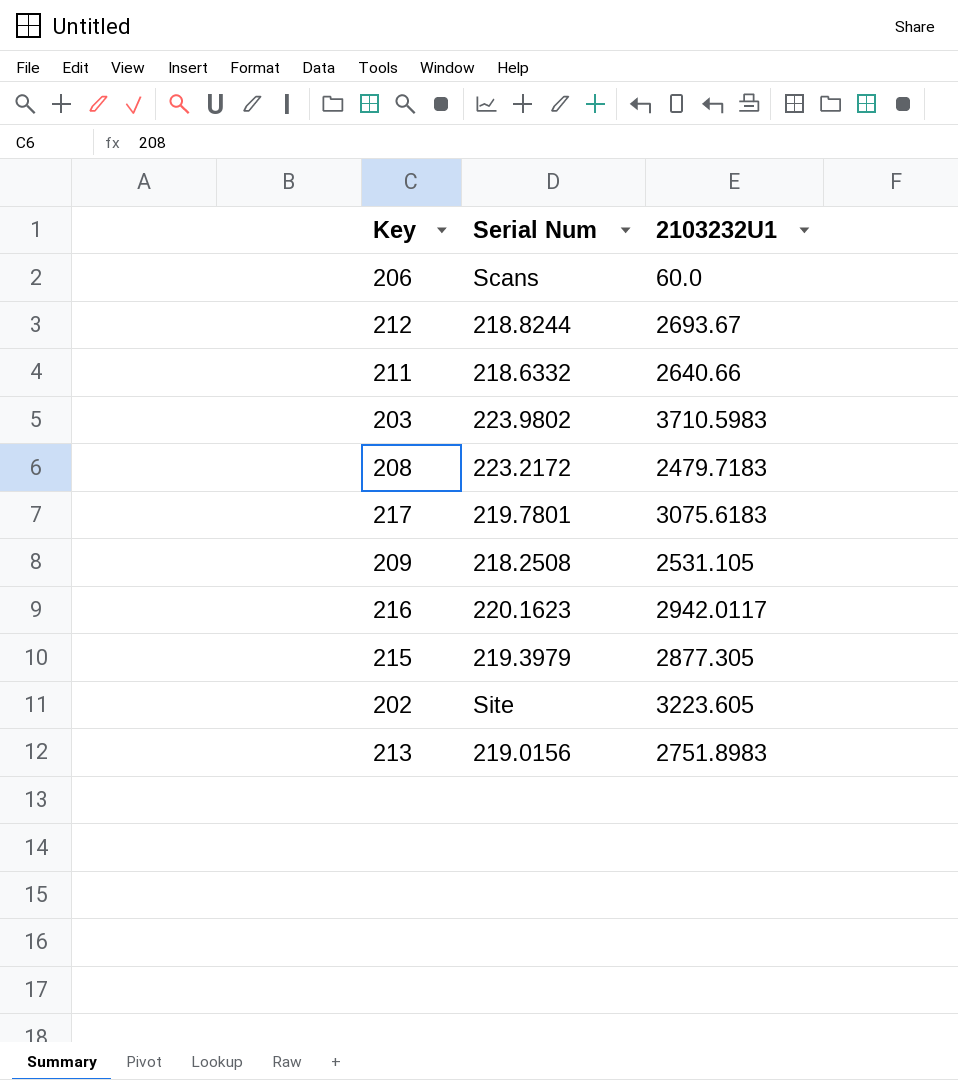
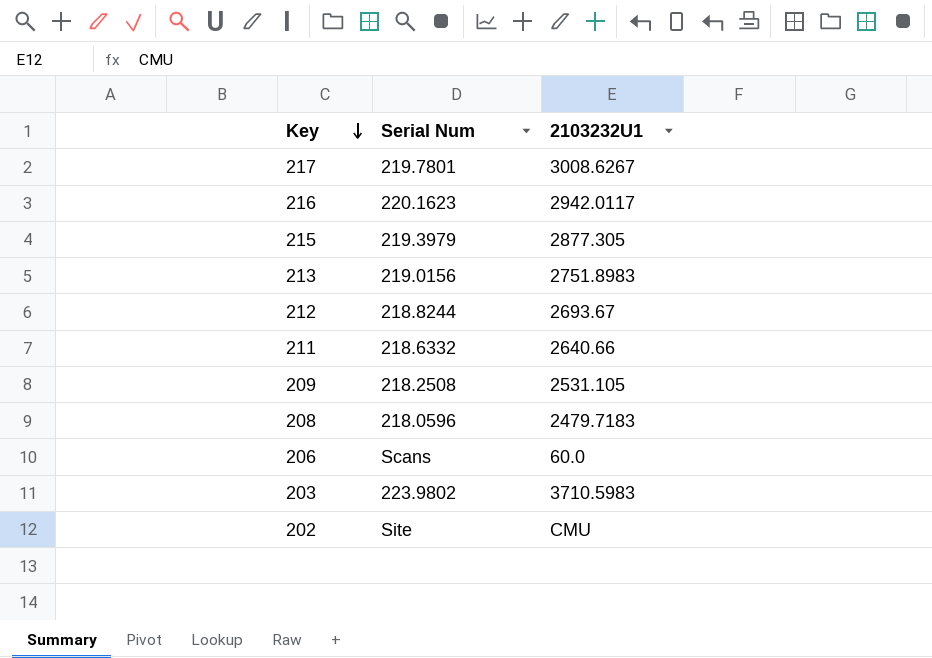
row order: none -> Key descending
217 | 2103232U1: 3075.6183 -> 3008.6267
208 | Serial Num: 223.2172 -> 218.0596
202 | 2103232U1: 3223.605 -> CMU

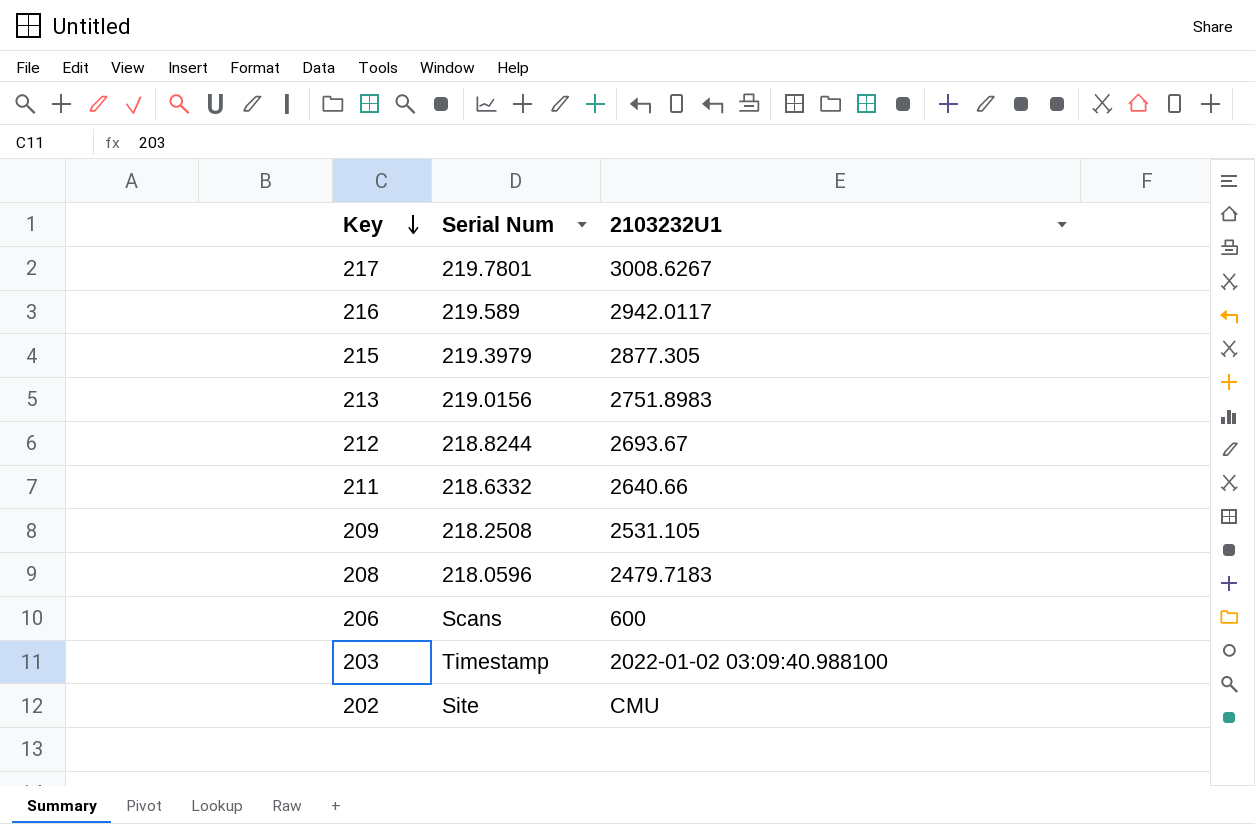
216 | Serial Num: 220.1623 -> 219.589
206 | 2103232U1: 60.0 -> 600
203 | Serial Num: 223.9802 -> Timestamp
203 | 2103232U1: 3710.5983 -> 2022-01-02 03:09:40.988100

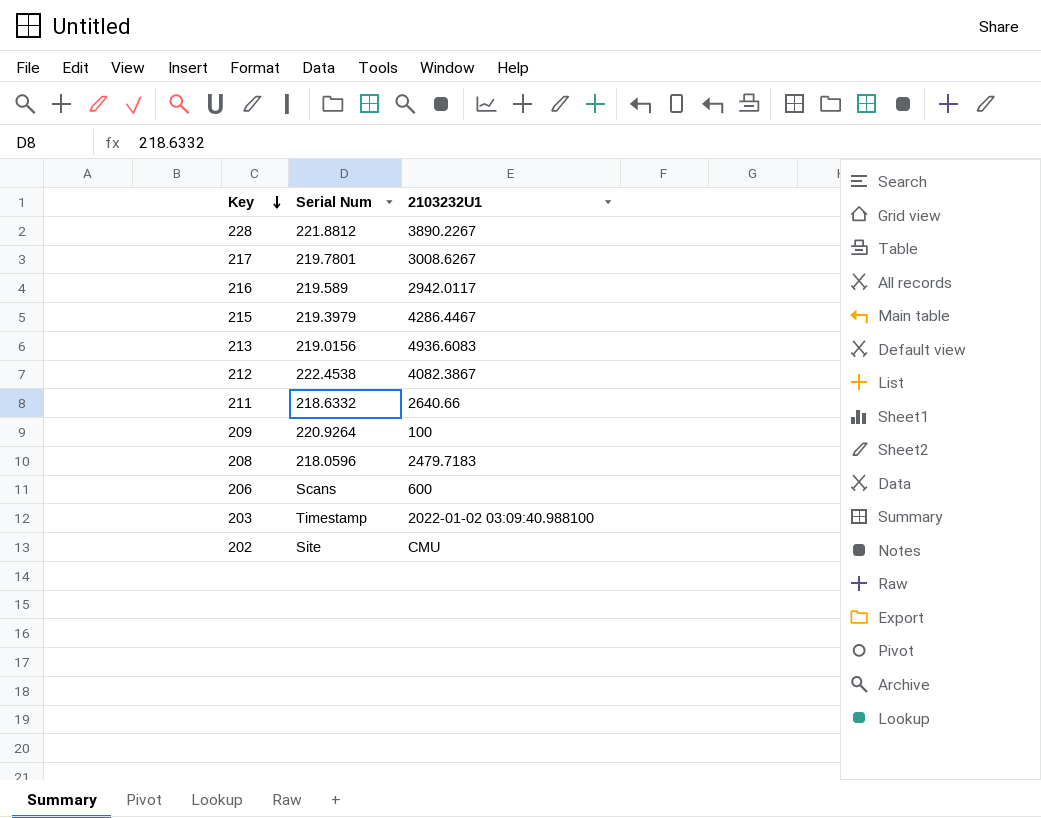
row 228: none -> 221.8812 | 3890.2267
215 | 2103232U1: 2877.305 -> 4286.4467
213 | 2103232U1: 2751.8983 -> 4936.6083
212 | Serial Num: 218.8244 -> 222.4538
212 | 2103232U1: 2693.67 -> 4082.3867
209 | Serial Num: 218.2508 -> 220.9264
209 | 2103232U1: 2531.105 -> 100

